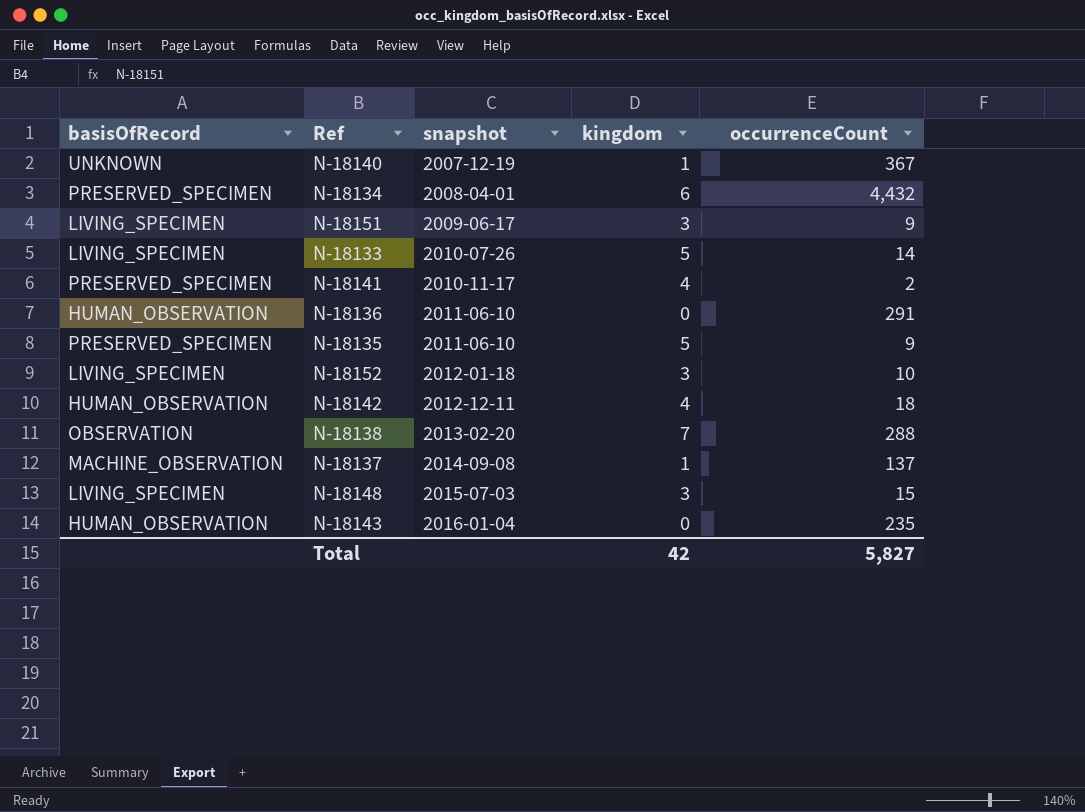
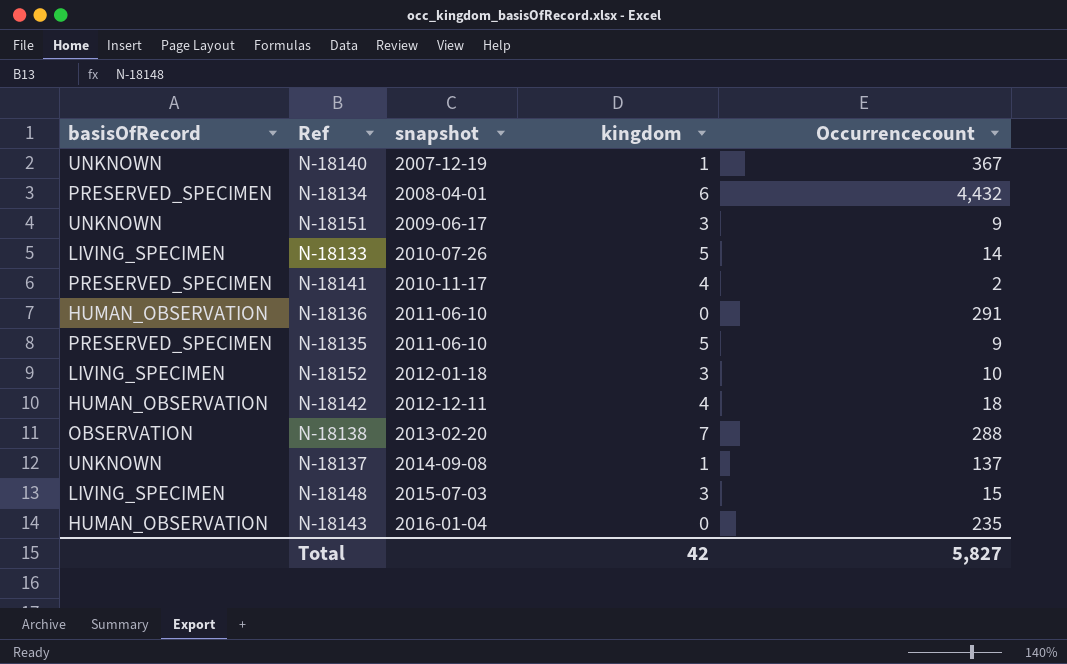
column name: occurrenceCount -> Occurrencecount
N-18151 | basisOfRecord: LIVING_SPECIMEN -> UNKNOWN
N-18137 | basisOfRecord: MACHINE_OBSERVATION -> UNKNOWN

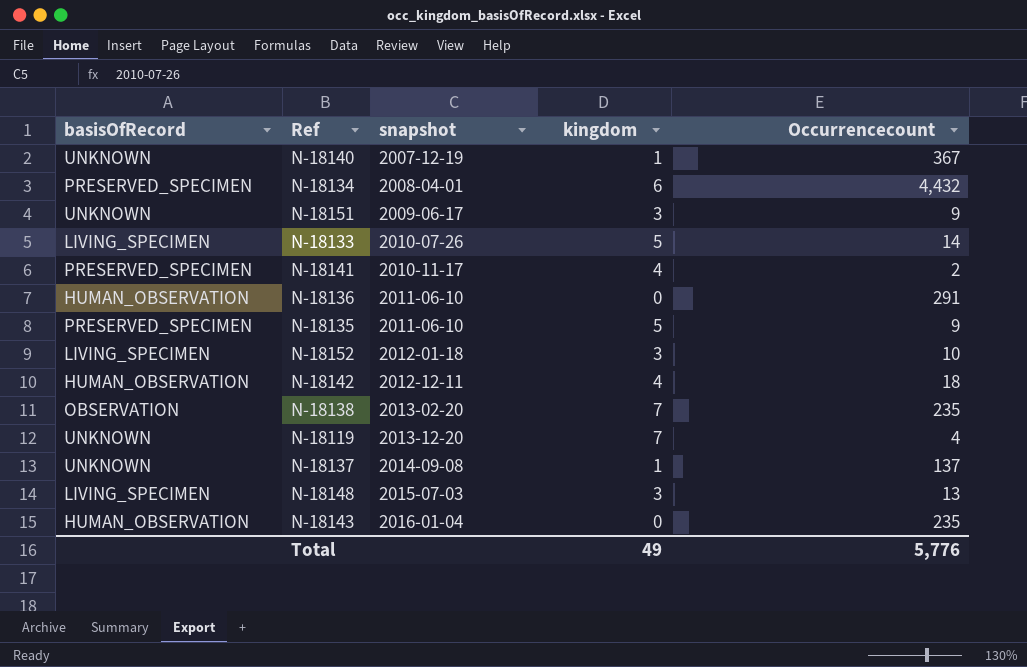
N-18138 | Occurrencecount: 288 -> 235
row N-18119: none -> UNKNOWN | 2013-12-20 | 7 | 4
N-18148 | Occurrencecount: 15 -> 13
Total | kingdom: 42 -> 49
Total | Occurrencecount: 5,827 -> 5,776

